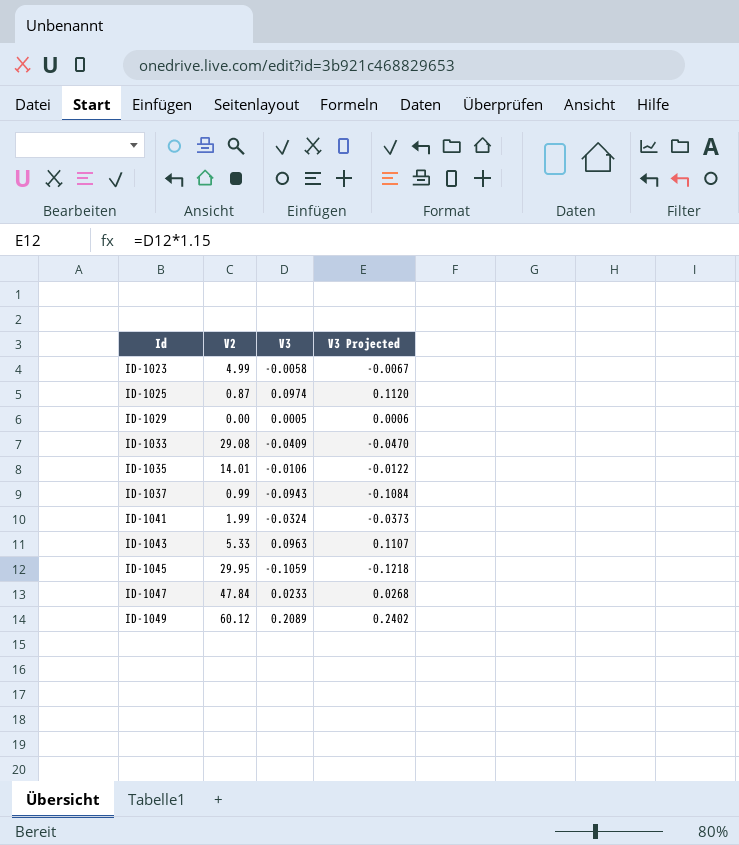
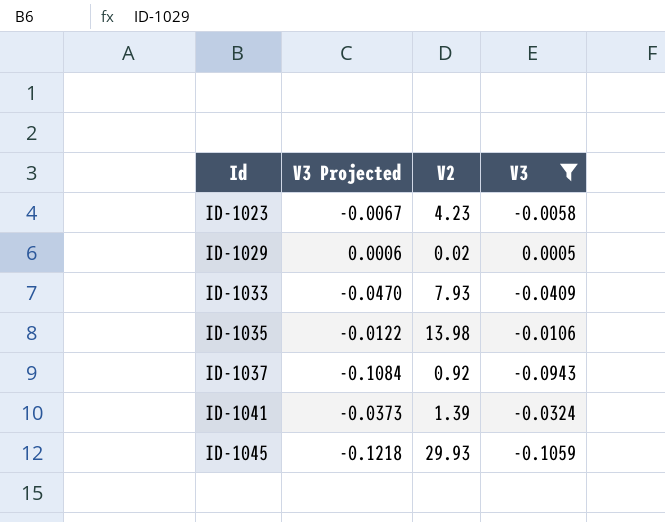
filter: none -> V3 <= 0.0005
column V3 Projected | position: 4 -> 2
ID-1023 | V2: 4.99 -> 4.23
ID-1029 | V2: 0.00 -> 0.02
ID-1033 | V2: 29.08 -> 7.93
ID-1035 | V2: 14.01 -> 13.98
ID-1037 | V2: 0.99 -> 0.92
ID-1041 | V2: 1.99 -> 1.39
ID-1045 | V2: 29.95 -> 29.93

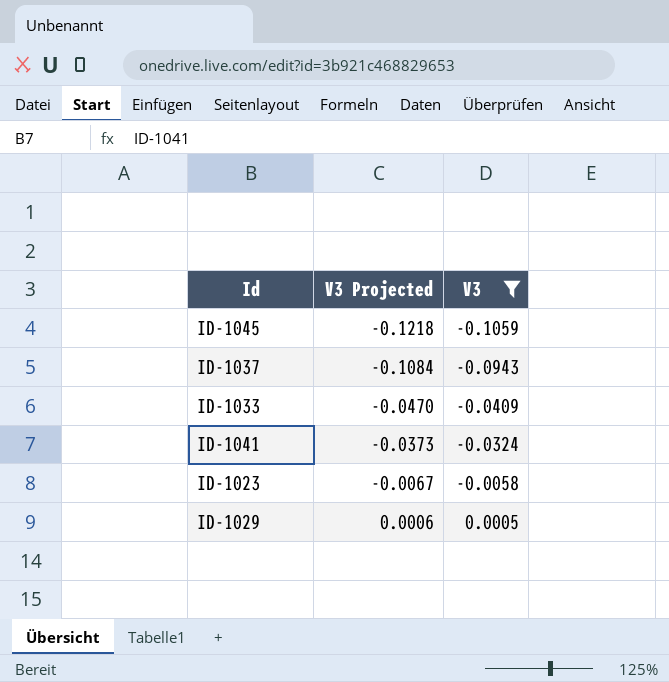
row order: Id ascending -> V3 Projected ascending
column V2 | position: 3 -> none
row ID-1035: -0.0122 | 13.98 | -0.0106 -> none

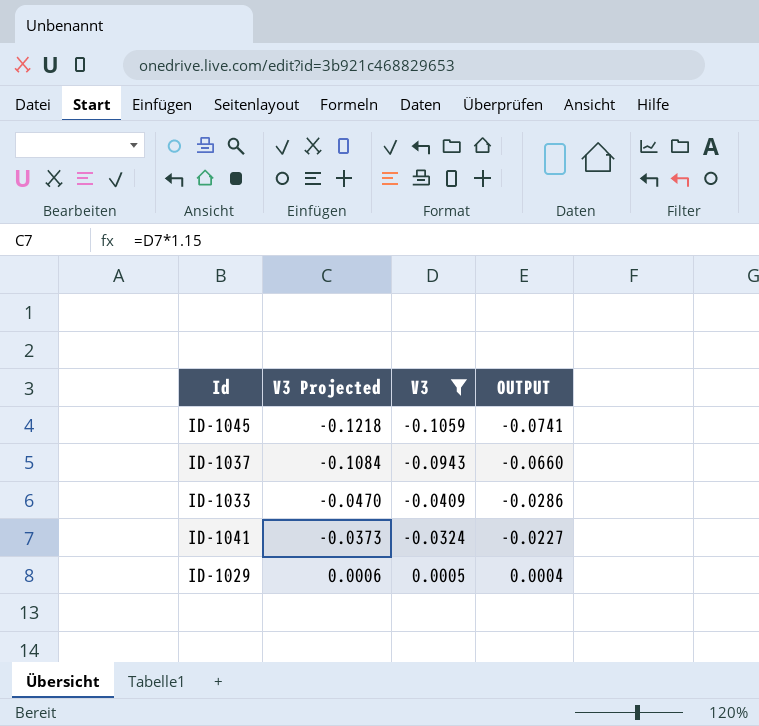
column OUTPUT | formula: none -> [V3] * 0.7
row ID-1023: -0.0067 | -0.0058 -> none

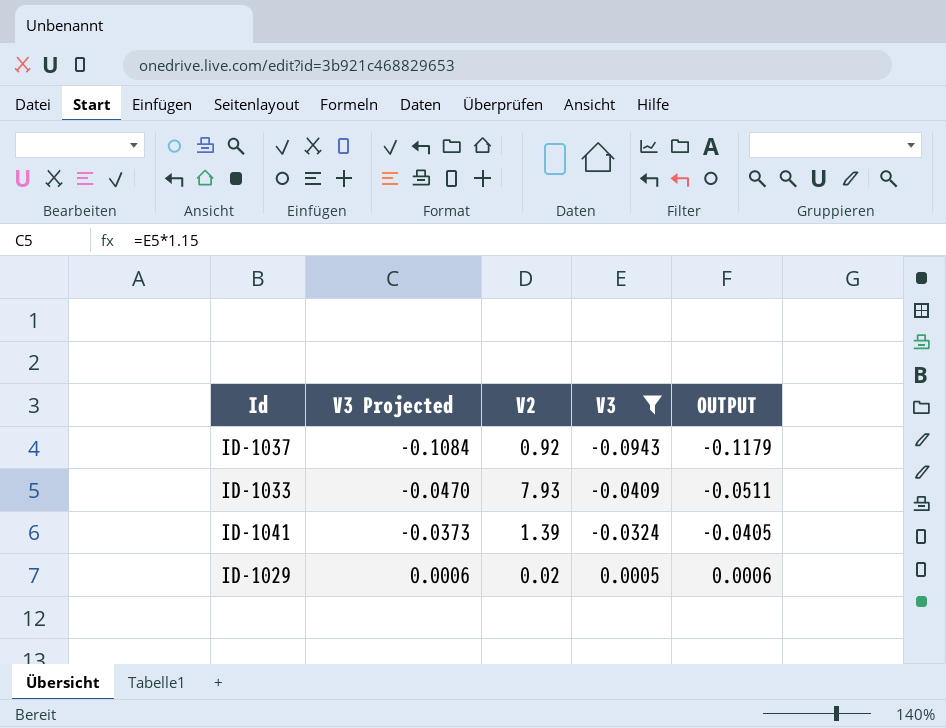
column V2 | position: none -> 3
column OUTPUT | formula: [V3] * 0.7 -> [V3] * 1.25
row ID-1045: -0.1218 | -0.1059 | -0.0741 -> none

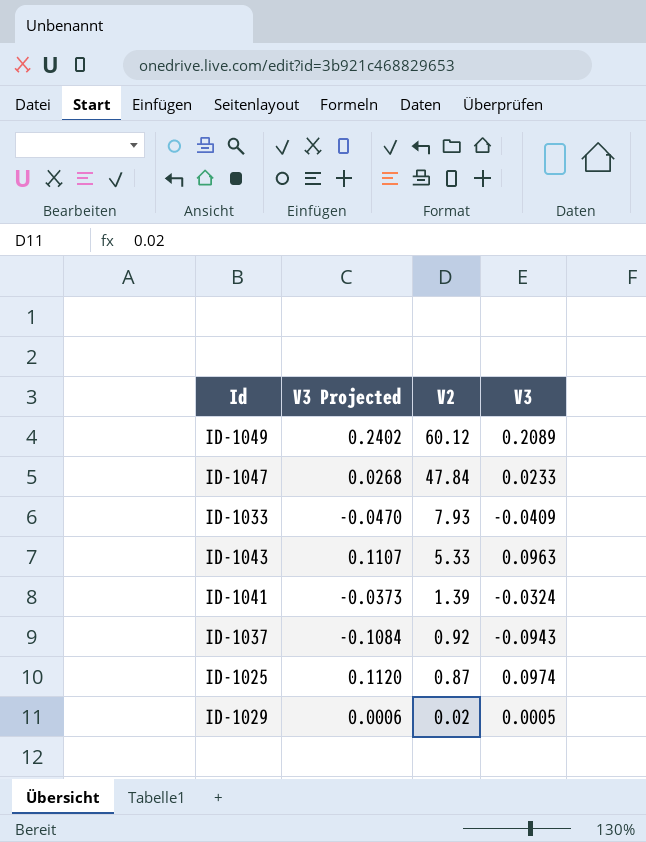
filter: V3 <= 0.0005 -> none
row order: V3 Projected ascending -> V2 descending
column OUTPUT | formula: [V3] * 1.25 -> none

